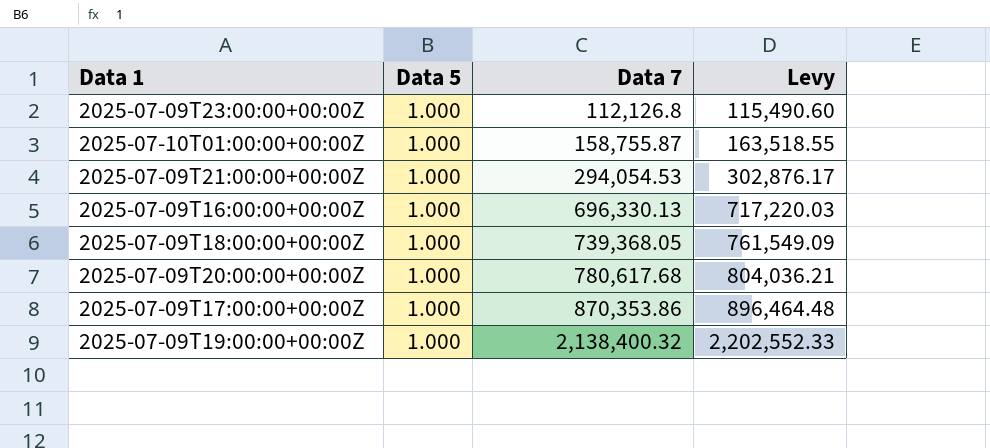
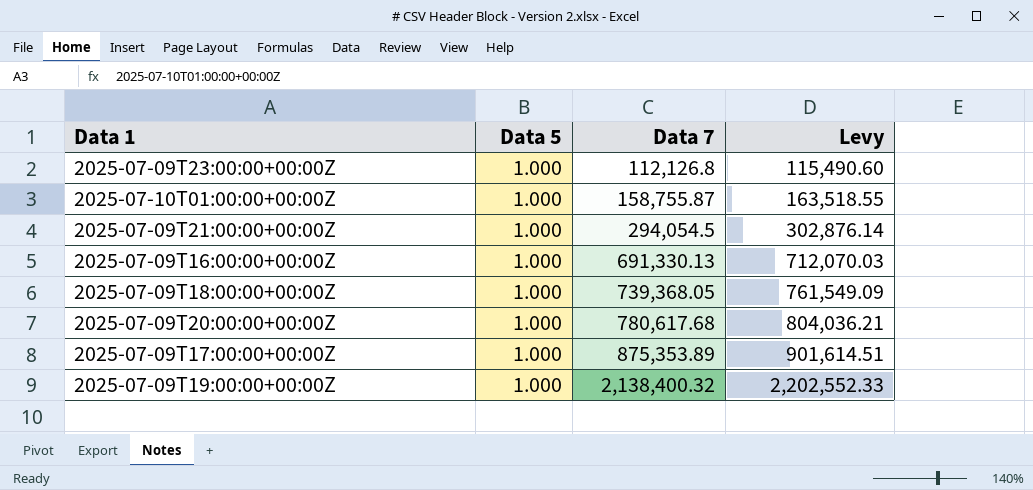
2025-07-09T21:00:00+00:00Z | Data 7: 294,054.53 -> 294,054.5
2025-07-09T21:00:00+00:00Z | Levy: 302,876.17 -> 302,876.14
2025-07-09T16:00:00+00:00Z | Data 7: 696,330.13 -> 691,330.13
2025-07-09T16:00:00+00:00Z | Levy: 717,220.03 -> 712,070.03
2025-07-09T17:00:00+00:00Z | Data 7: 870,353.86 -> 875,353.89
2025-07-09T17:00:00+00:00Z | Levy: 896,464.48 -> 901,614.51

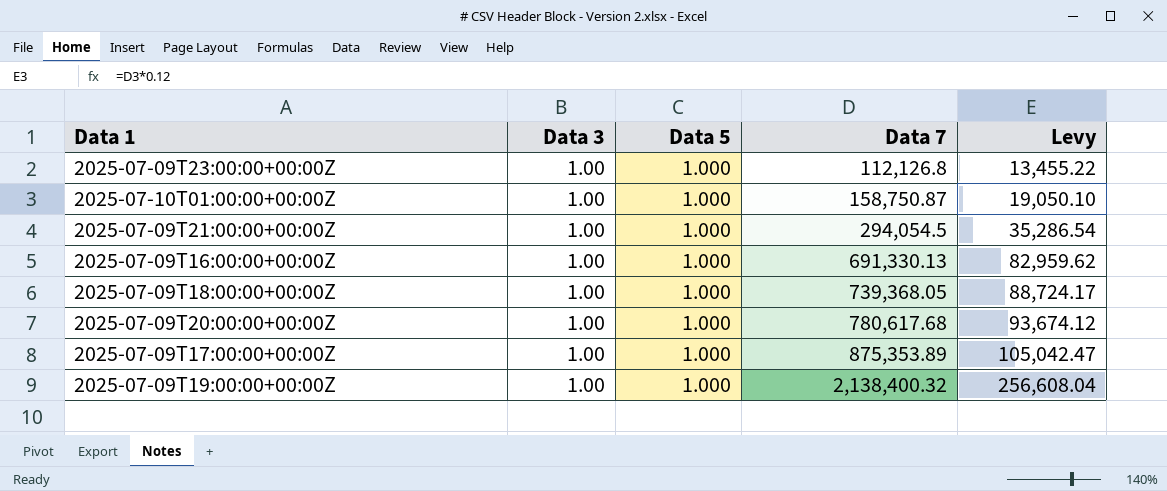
column Data 3 | position: none -> 2
column Levy | formula: [Data 7] * 1.03 -> [Data 7] * 0.12
2025-07-10T01:00:00+00:00Z | Data 7: 158,755.87 -> 158,750.87

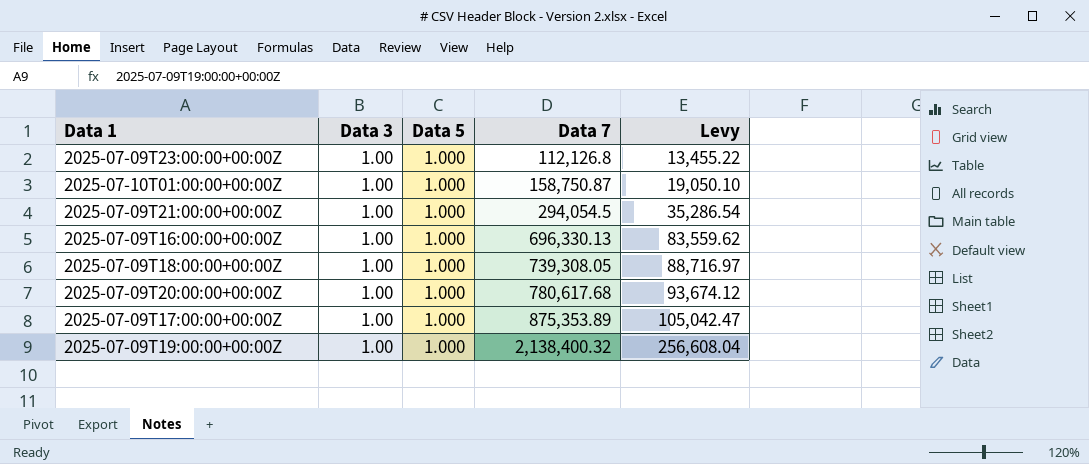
2025-07-09T16:00:00+00:00Z | Data 7: 691,330.13 -> 696,330.13
2025-07-09T16:00:00+00:00Z | Levy: 82,959.62 -> 83,559.62
2025-07-09T18:00:00+00:00Z | Data 7: 739,368.05 -> 739,308.05
2025-07-09T18:00:00+00:00Z | Levy: 88,724.17 -> 88,716.97

